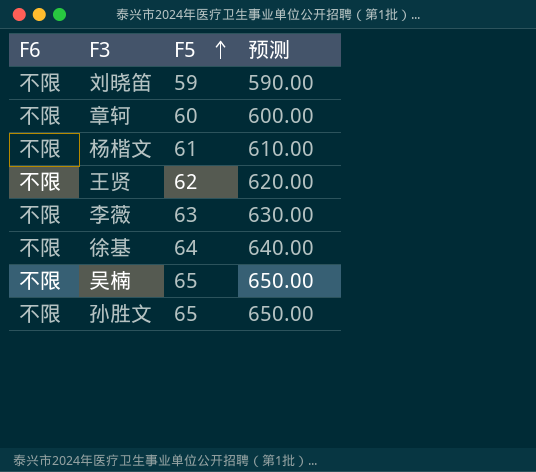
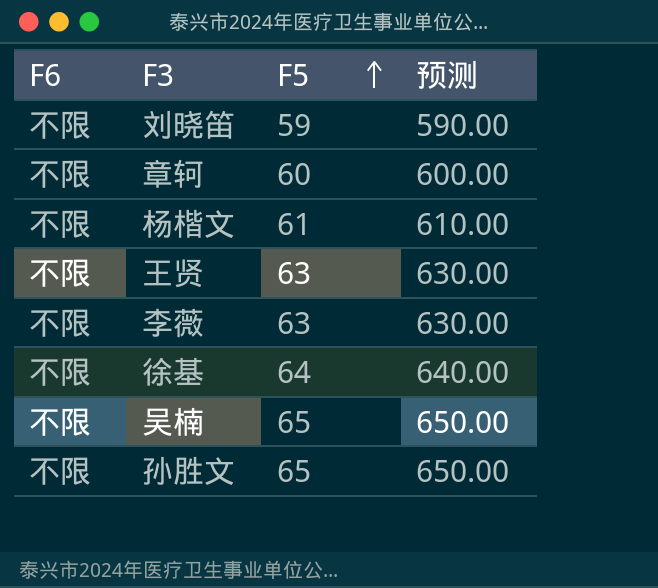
王贤 | F5: 62 -> 63
王贤 | 预测: 620.00 -> 630.00

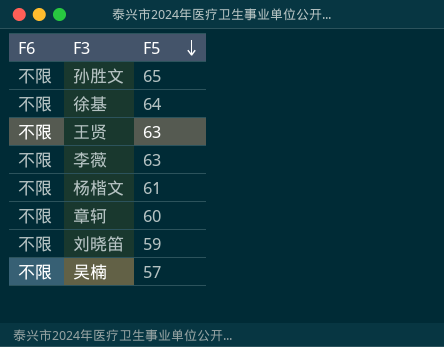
row order: F5 ascending -> F5 descending
column 预测 | formula: [F5] * 10 -> none
吴楠 | F5: 65 -> 57

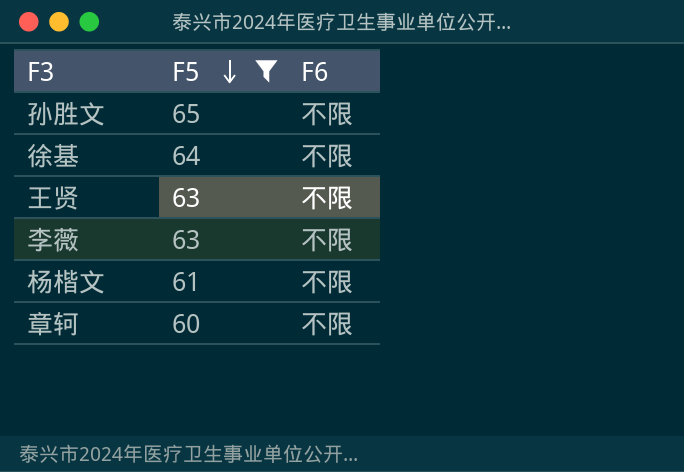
filter: none -> F5 >= 60
column F6 | position: 1 -> 3

